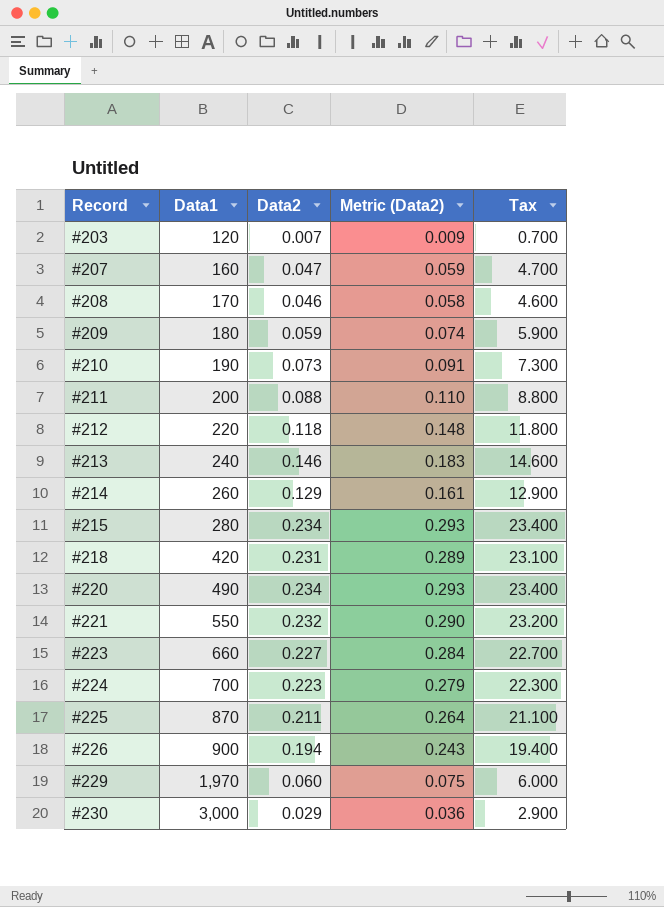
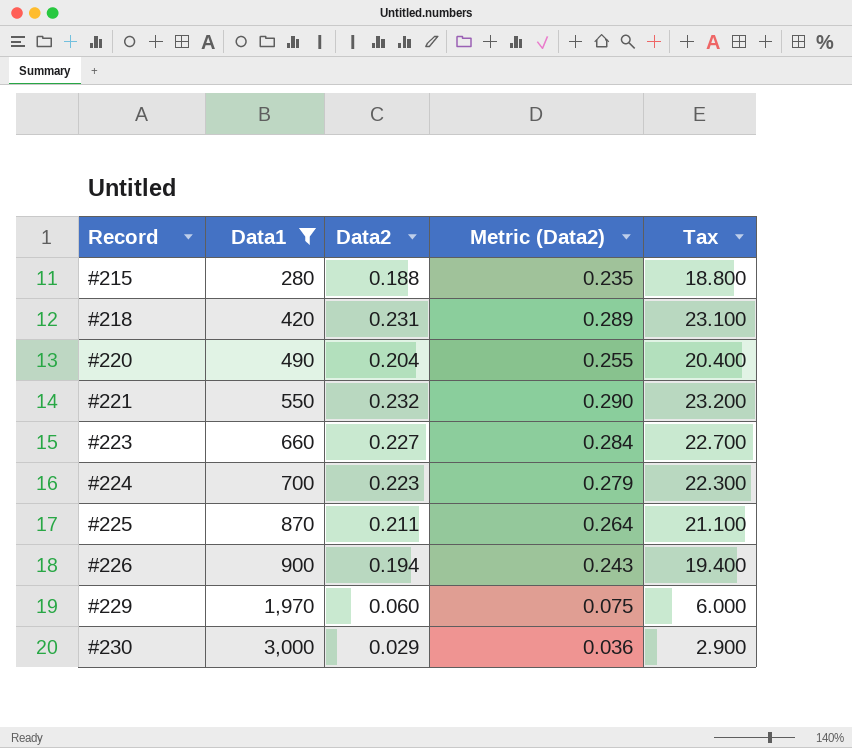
filter: none -> Data1 >= 280
#215 | Data2: 0.234 -> 0.188
#215 | Metric (Data2): 0.293 -> 0.235
#215 | Tax: 23.400 -> 18.800
#220 | Data2: 0.234 -> 0.204
#220 | Metric (Data2): 0.293 -> 0.255
#220 | Tax: 23.400 -> 20.400

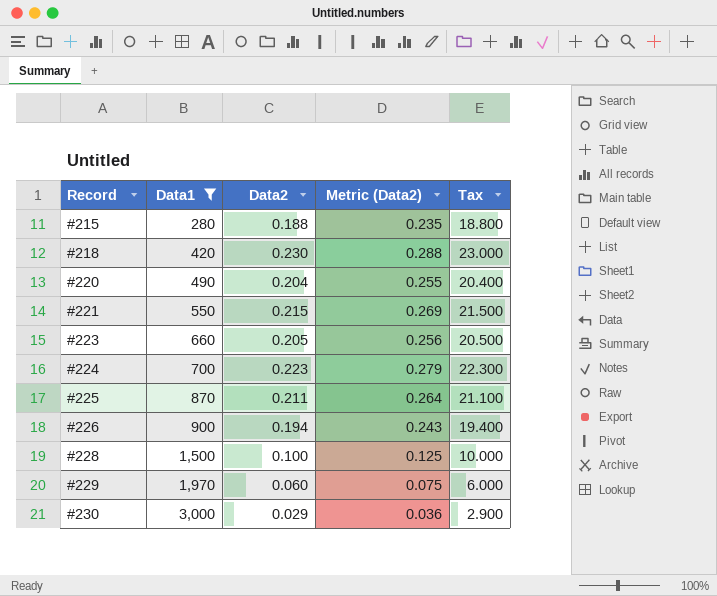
#218 | Data2: 0.231 -> 0.230
#218 | Metric (Data2): 0.289 -> 0.288
#218 | Tax: 23.100 -> 23.000
#221 | Data2: 0.232 -> 0.215
#221 | Metric (Data2): 0.290 -> 0.269
#221 | Tax: 23.200 -> 21.500
#223 | Data2: 0.227 -> 0.205
#223 | Metric (Data2): 0.284 -> 0.256
#223 | Tax: 22.700 -> 20.500
row #228: none -> 1,500 | 0.100 | 0.125 | 10.000

